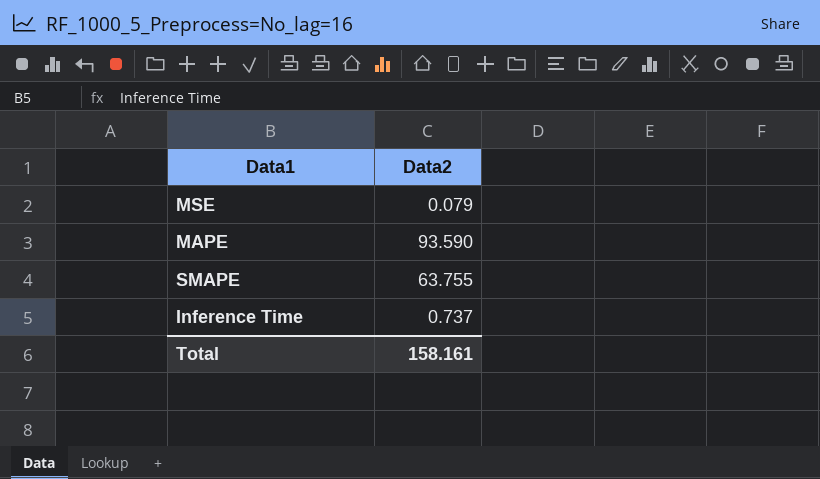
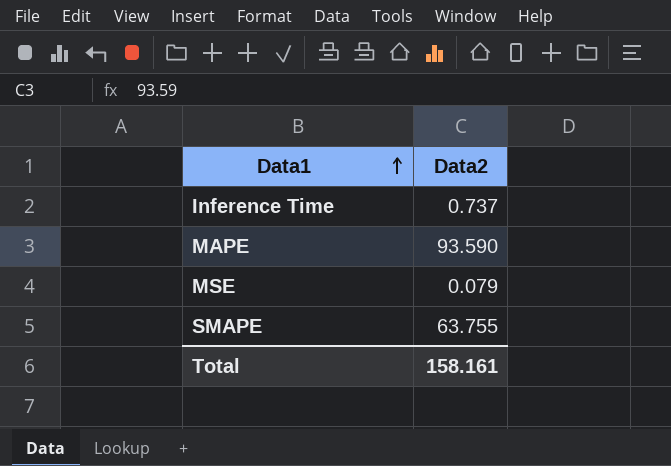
row order: none -> Data1 ascending

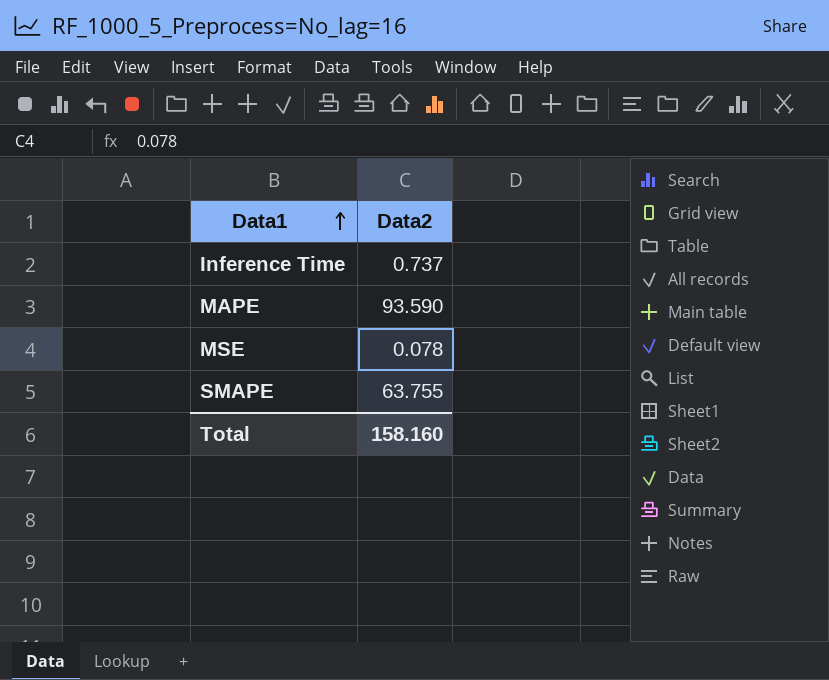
MSE | Data2: 0.079 -> 0.078
Total | Data2: 158.161 -> 158.160

